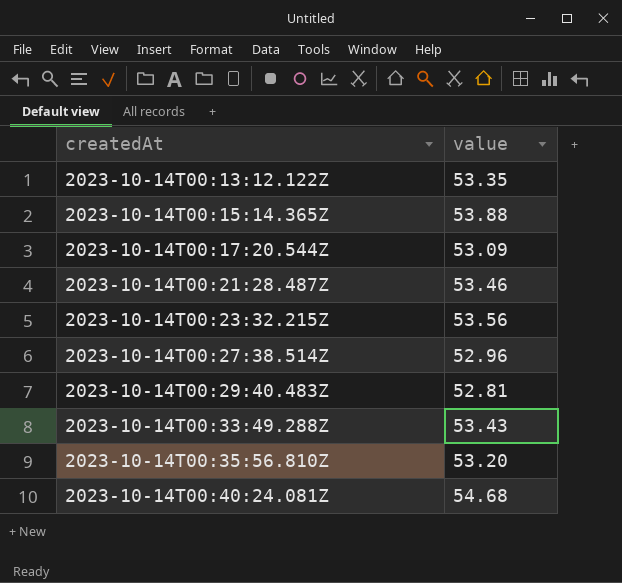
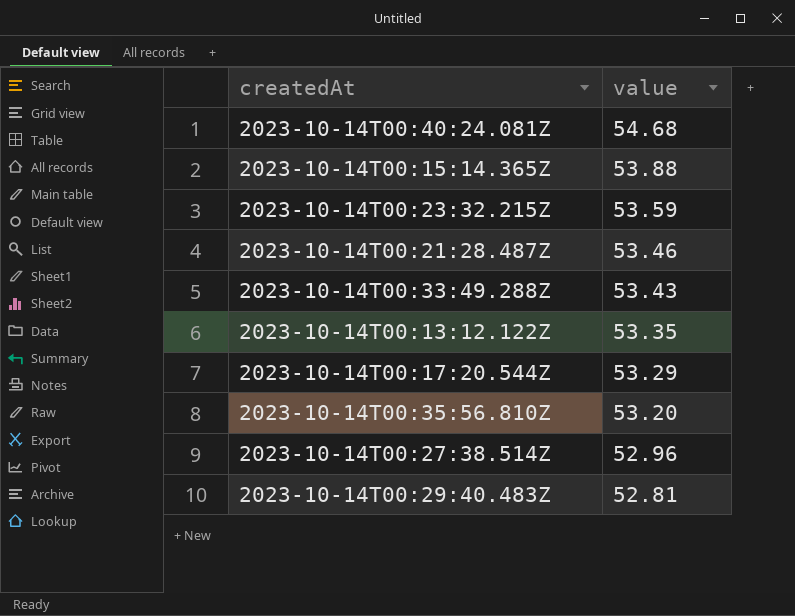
row order: createdAt ascending -> value descending
2023-10-14T00:23:32.215Z | value: 53.56 -> 53.59
2023-10-14T00:17:20.544Z | value: 53.09 -> 53.29

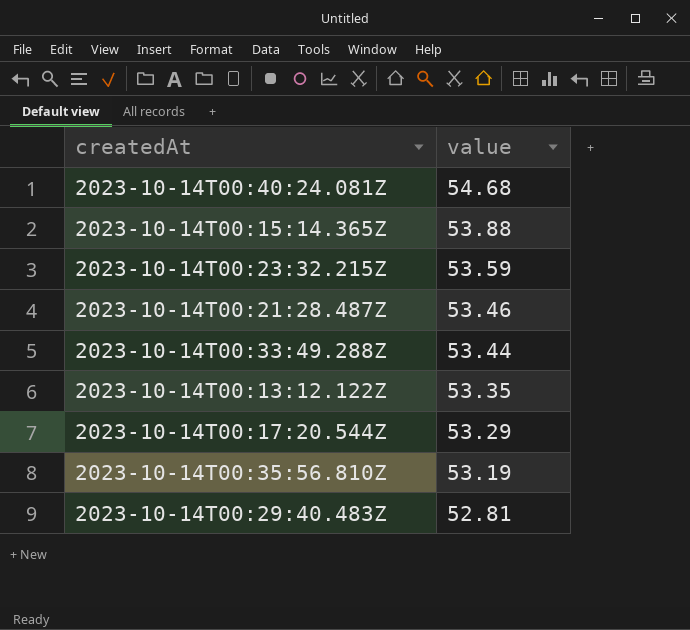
row 2023-10-14T00:27:38.514Z: 52.96 -> none
2023-10-14T00:33:49.288Z | value: 53.43 -> 53.44
2023-10-14T00:35:56.810Z | value: 53.20 -> 53.19

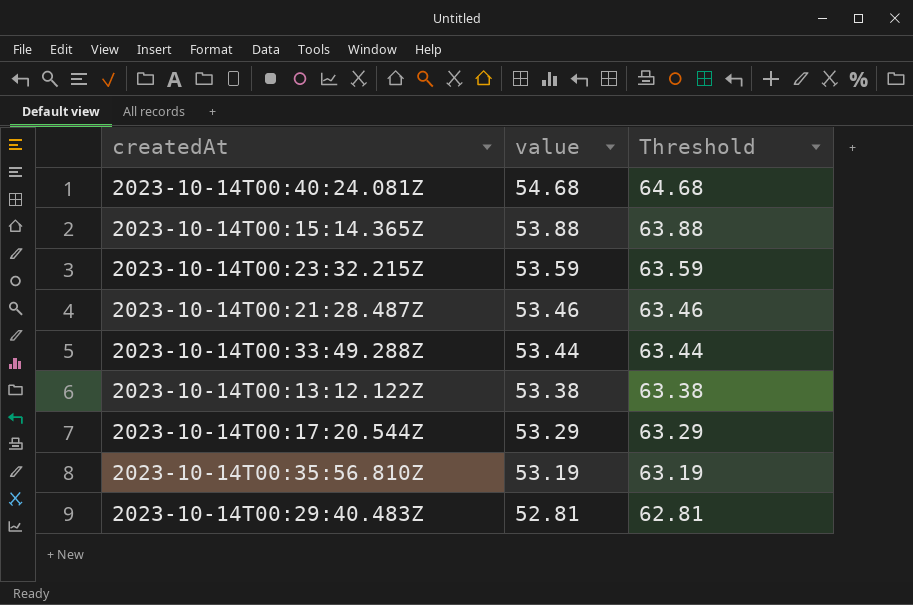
column Threshold | formula: none -> [value] + 10
2023-10-14T00:13:12.122Z | value: 53.35 -> 53.38

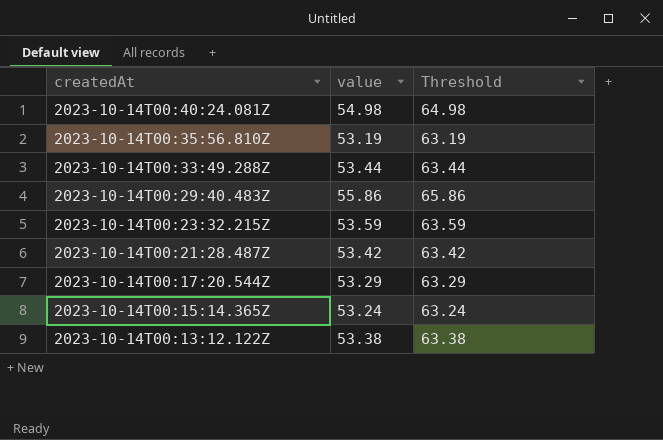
row order: value descending -> createdAt descending
2023-10-14T00:40:24.081Z | value: 54.68 -> 54.98
2023-10-14T00:40:24.081Z | Threshold: 64.68 -> 64.98
2023-10-14T00:29:40.483Z | value: 52.81 -> 55.86
2023-10-14T00:29:40.483Z | Threshold: 62.81 -> 65.86
2023-10-14T00:21:28.487Z | value: 53.46 -> 53.42
2023-10-14T00:21:28.487Z | Threshold: 63.46 -> 63.42
2023-10-14T00:15:14.365Z | value: 53.88 -> 53.24
2023-10-14T00:15:14.365Z | Threshold: 63.88 -> 63.24

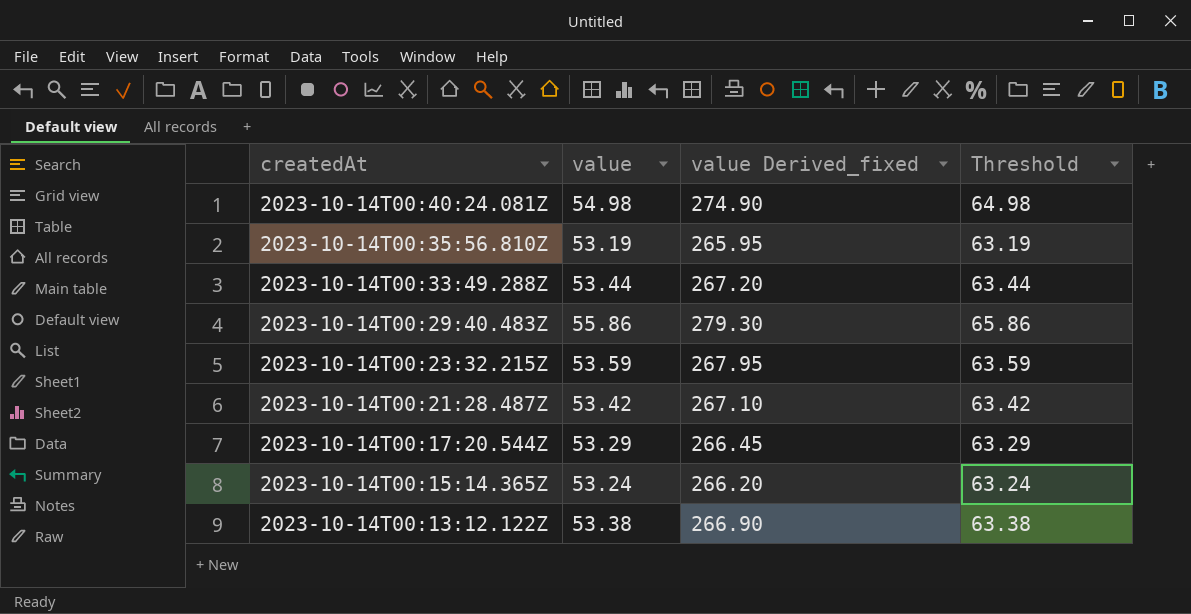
column value Derived_fixed | formula: none -> [value] * 5

